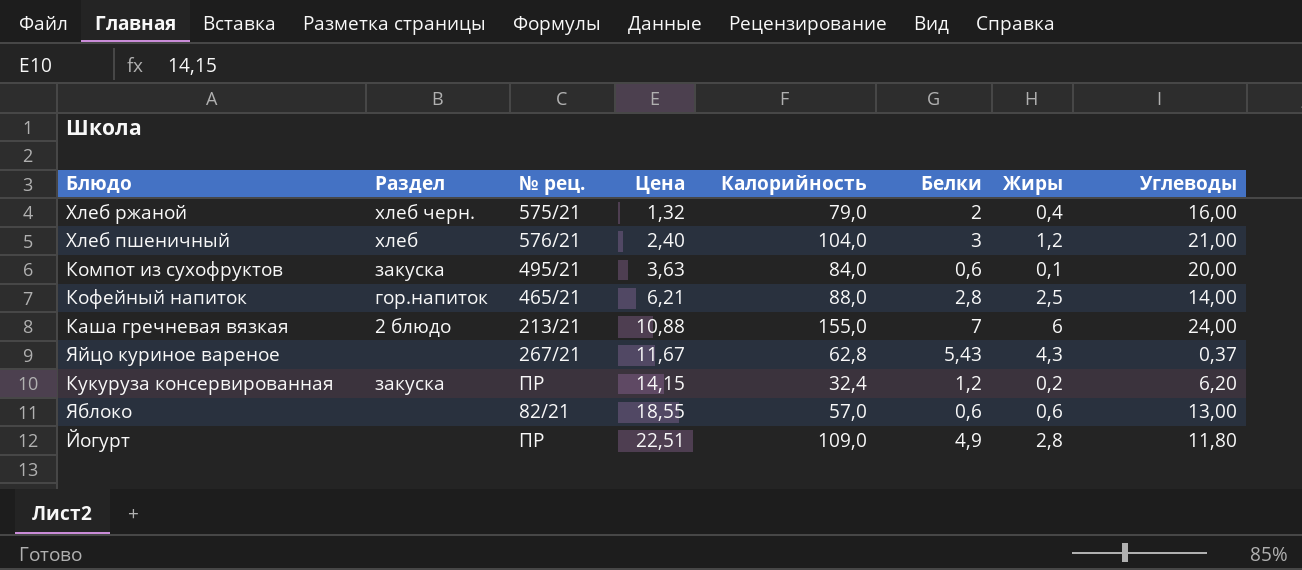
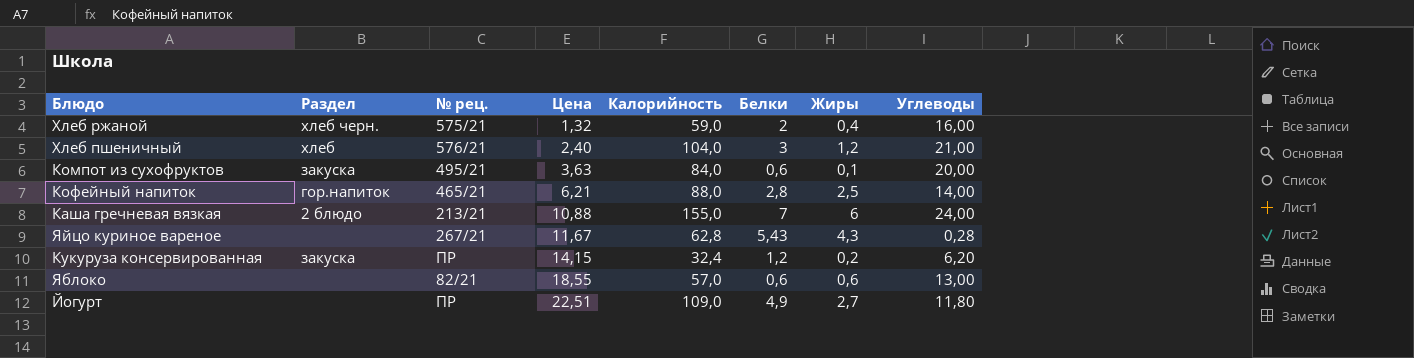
Хлеб ржаной | Калорийность: 79,0 -> 59,0
Яйцо куриное вареное | Углеводы: 0,37 -> 0,28
Йогурт | Жиры: 2,8 -> 2,7

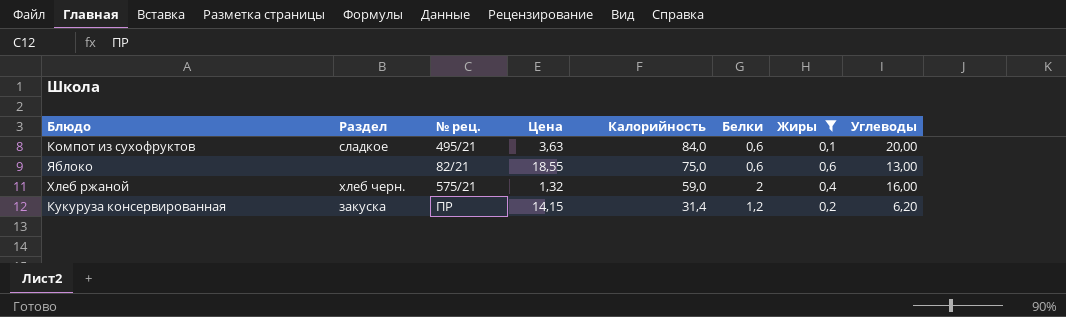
filter: none -> Жиры <= 0,6
row order: Цена ascending -> Калорийность descending
Компот из сухофруктов | Раздел: закуска -> сладкое
Яблоко | Калорийность: 57,0 -> 75,0
Кукуруза консервированная | Калорийность: 32,4 -> 31,4

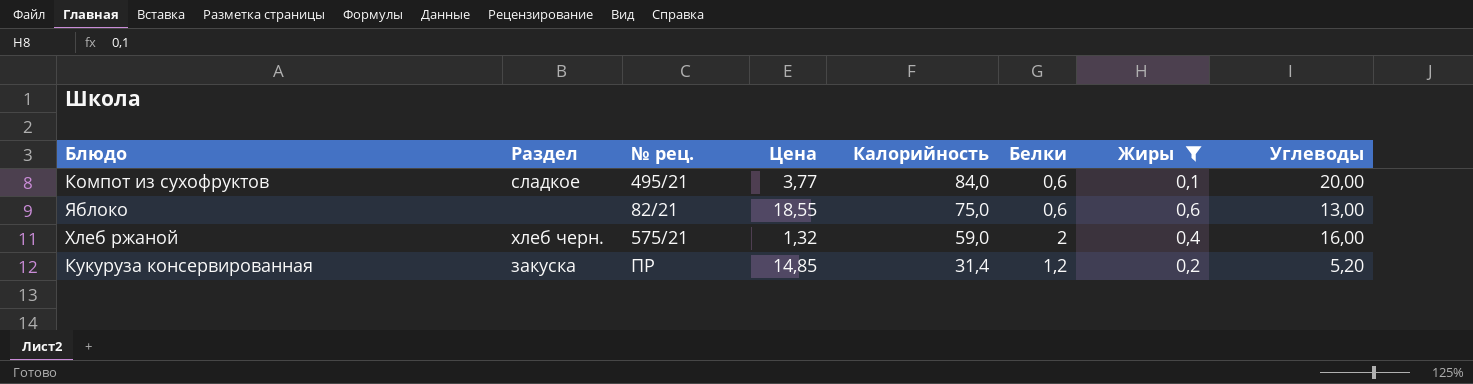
Компот из сухофруктов | Цена: 3,63 -> 3,77
Кукуруза консервированная | Цена: 14,15 -> 14,85
Кукуруза консервированная | Углеводы: 6,20 -> 5,20

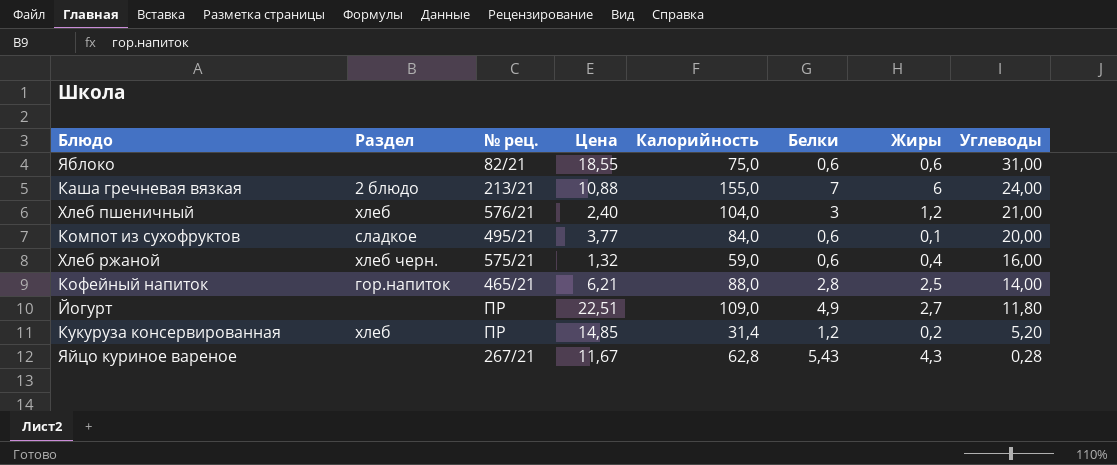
filter: Жиры <= 0,6 -> none
row order: Калорийность descending -> Углеводы descending
Яблоко | Углеводы: 13,00 -> 31,00
Хлеб ржаной | Белки: 2 -> 0,6
Кукуруза консервированная | Раздел: закуска -> хлеб

